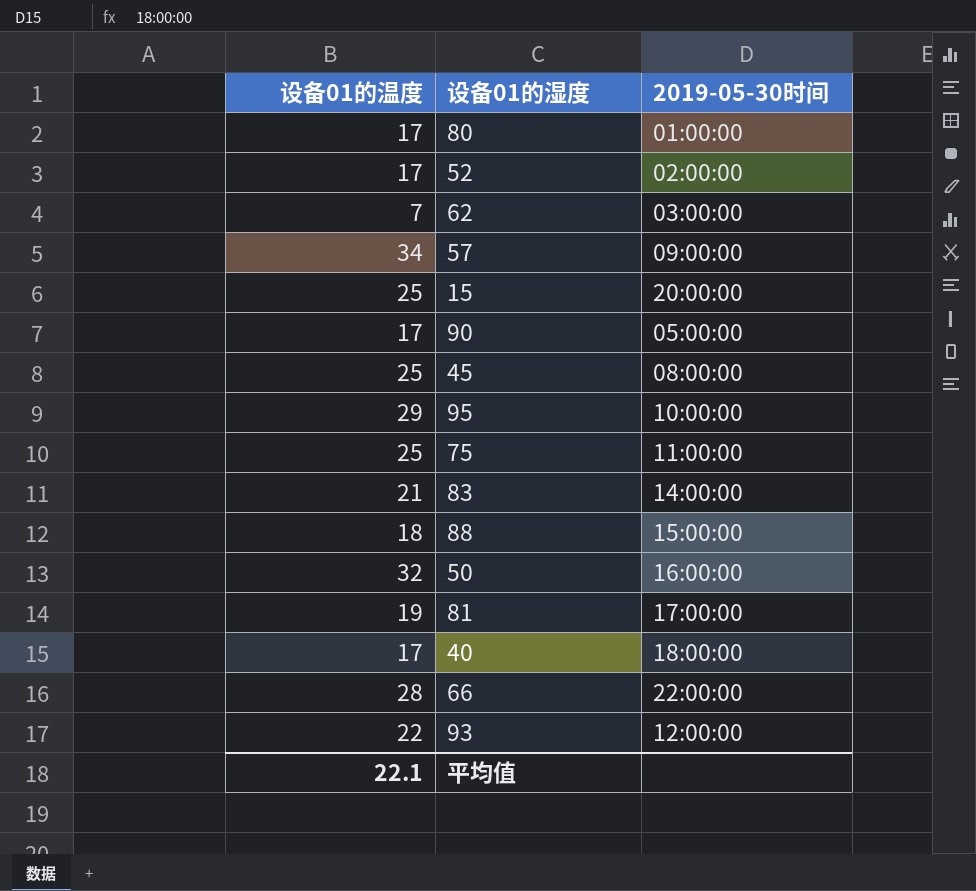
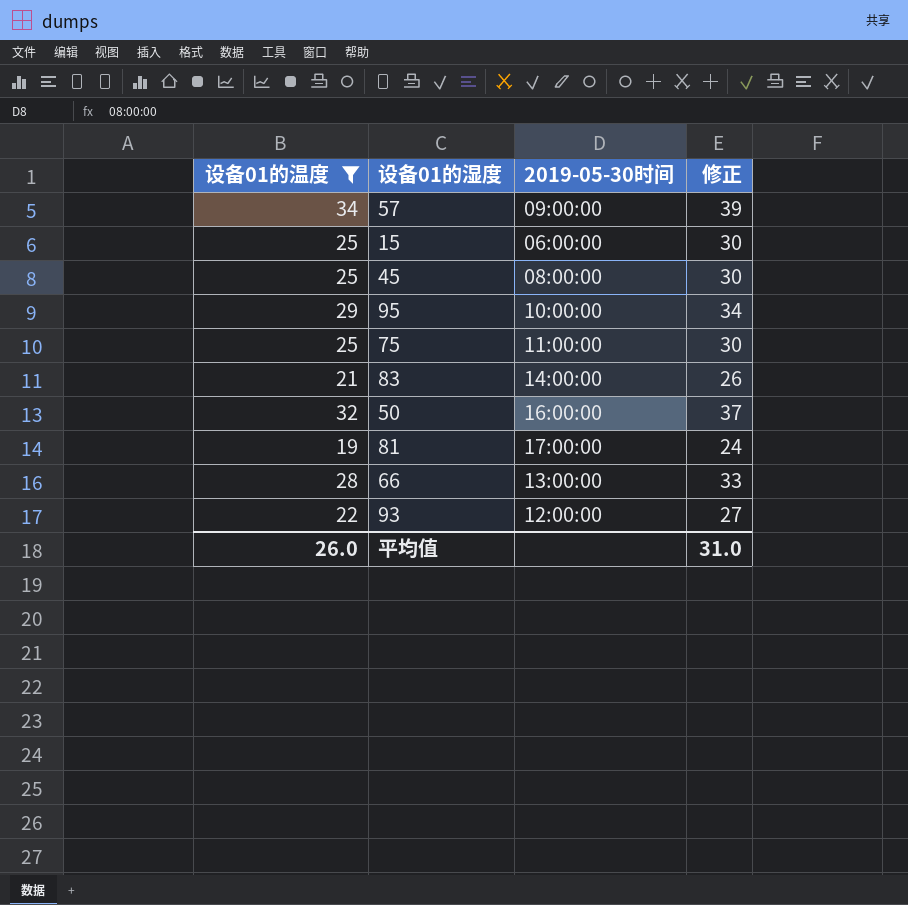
filter: none -> 设备01的温度 >= 19
column 修正 | formula: none -> [设备01的温度] + 5
15 | 2019-05-30时间: 20:00:00 -> 06:00:00
66 | 2019-05-30时间: 22:00:00 -> 13:00:00
平均值 | 设备01的温度: 22.1 -> 26.0

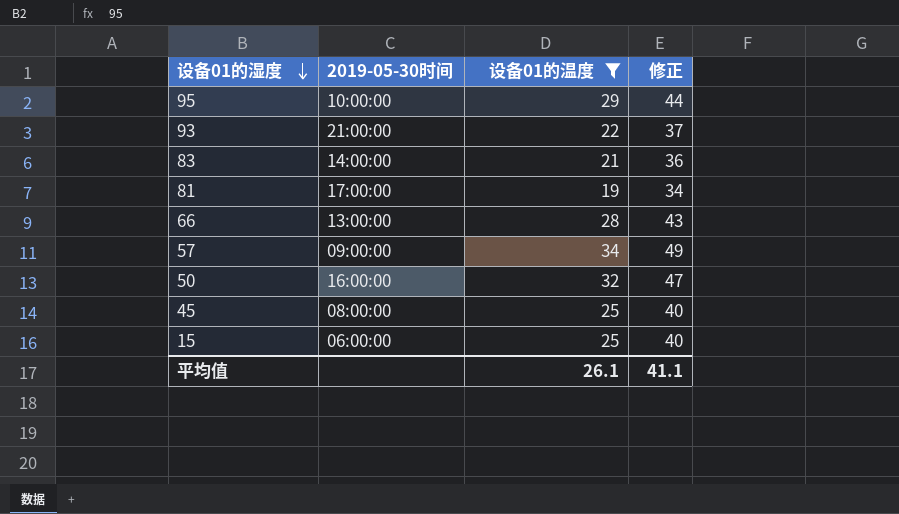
row order: none -> 设备01的湿度 descending
column 设备01的温度 | position: 1 -> 3
column 修正 | formula: [设备01的温度] + 5 -> [设备01的温度] + 15
row 75: 25 | 11:00:00 | 30 -> none
93 | 2019-05-30时间: 12:00:00 -> 21:00:00
平均值 | 设备01的温度: 26.0 -> 26.1
平均值 | 修正: 31.0 -> 41.1

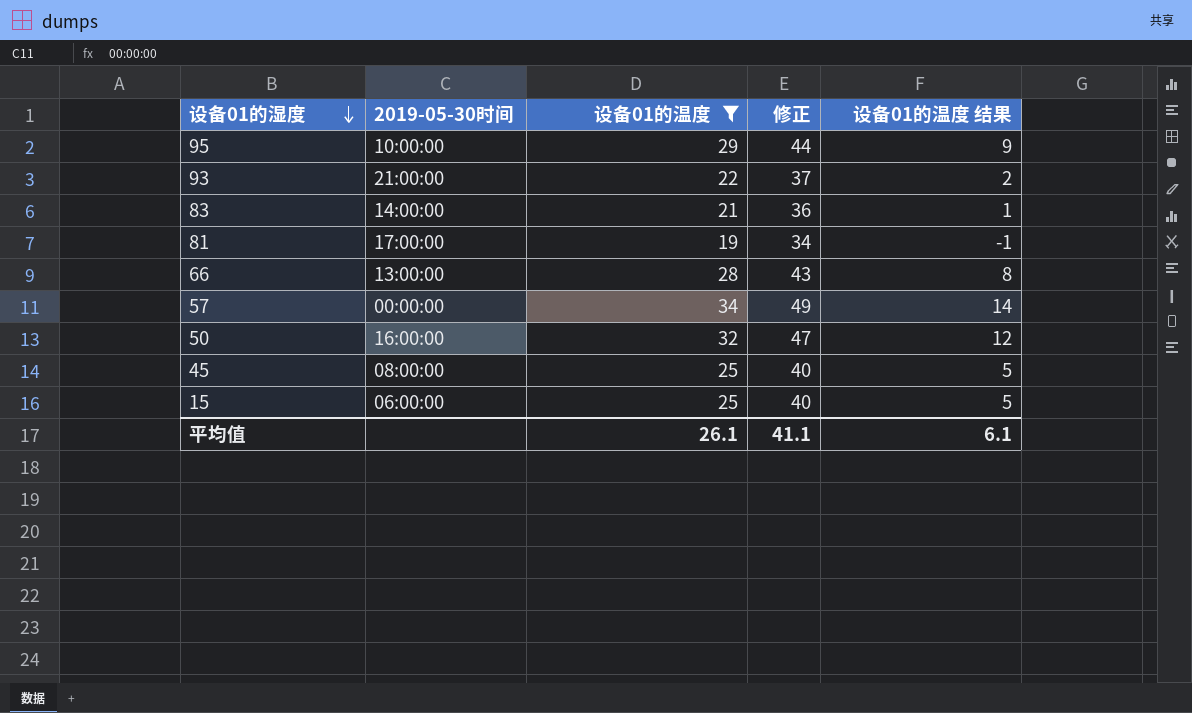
column 设备01的温度 结果 | formula: none -> [设备01的温度] - 20
57 | 2019-05-30时间: 09:00:00 -> 00:00:00

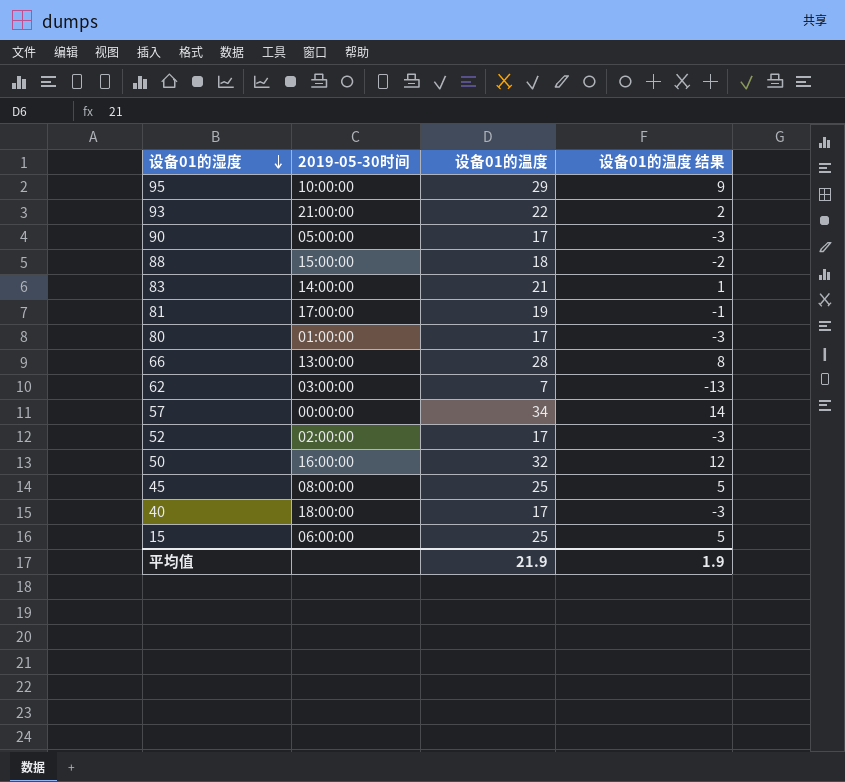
filter: 设备01的温度 >= 19 -> none
column 修正 | formula: [设备01的温度] + 15 -> none
平均值 | 设备01的温度: 26.1 -> 21.9
平均值 | 设备01的温度 结果: 6.1 -> 1.9

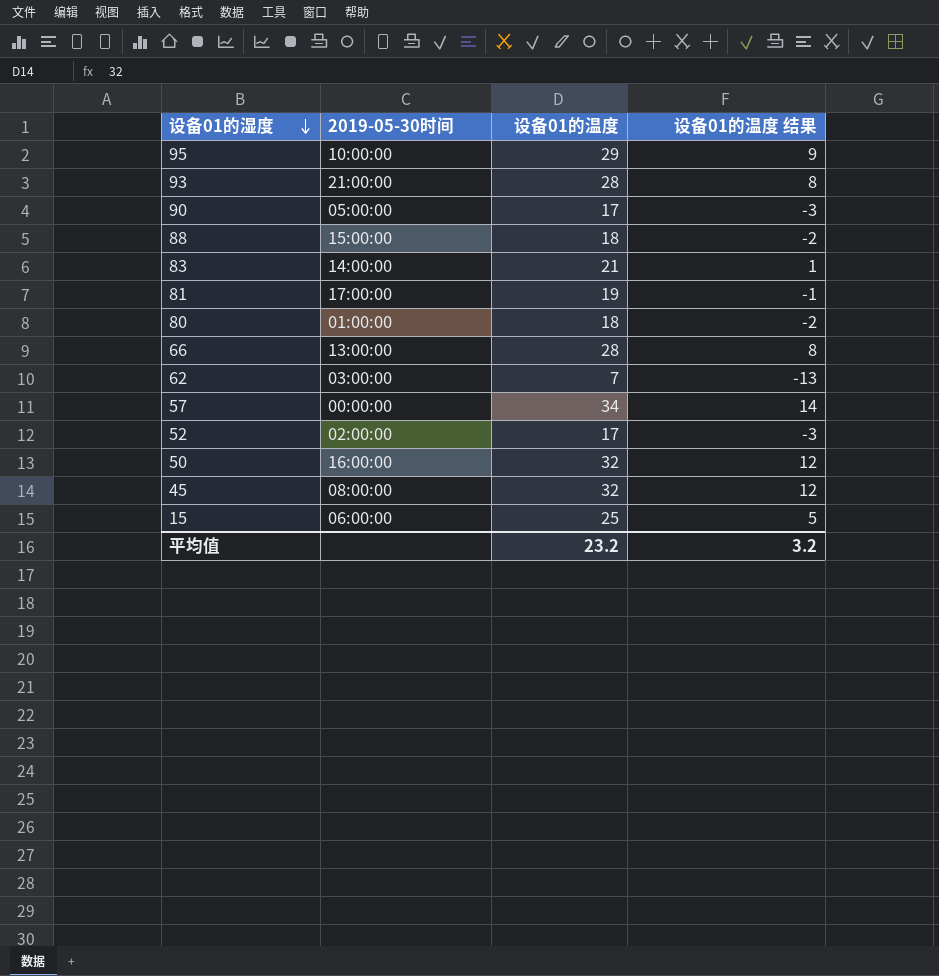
row 40: 18:00:00 | 17 | -3 -> none
93 | 设备01的温度: 22 -> 28
93 | 设备01的温度 结果: 2 -> 8
80 | 设备01的温度: 17 -> 18
80 | 设备01的温度 结果: -3 -> -2
45 | 设备01的温度: 25 -> 32
45 | 设备01的温度 结果: 5 -> 12
平均值 | 设备01的温度: 21.9 -> 23.2
平均值 | 设备01的温度 结果: 1.9 -> 3.2

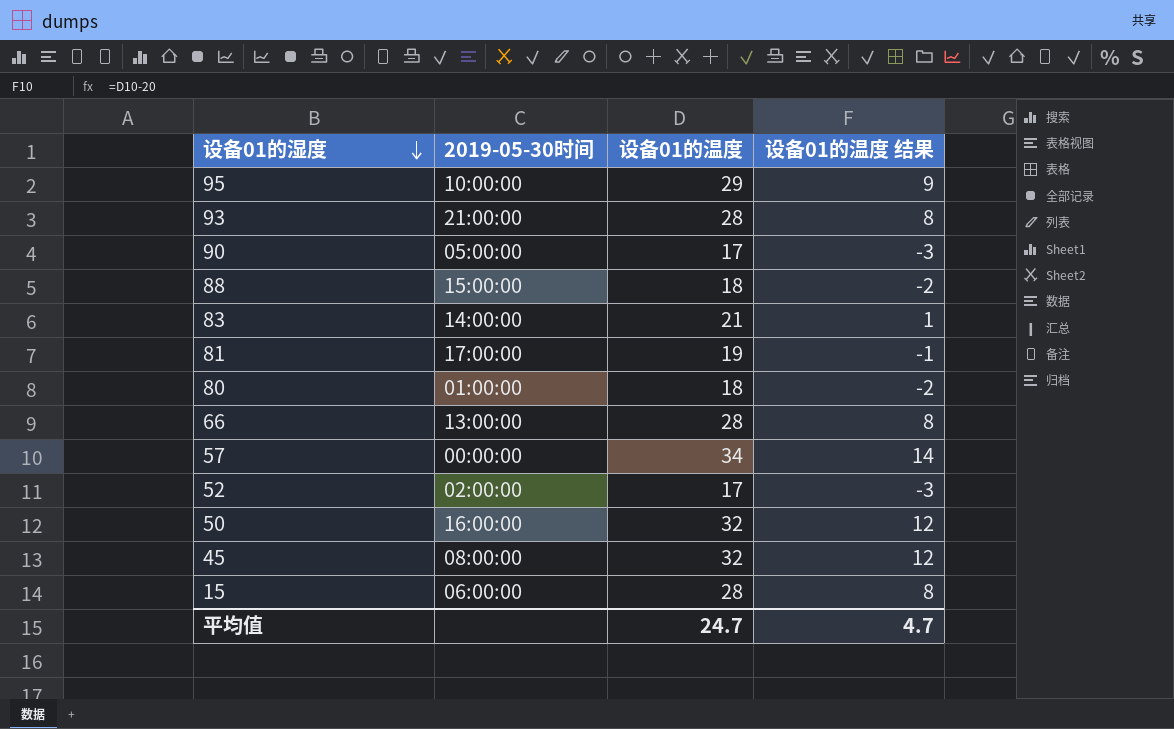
row 62: 03:00:00 | 7 | -13 -> none
15 | 设备01的温度: 25 -> 28
15 | 设备01的温度 结果: 5 -> 8
平均值 | 设备01的温度: 23.2 -> 24.7
平均值 | 设备01的温度 结果: 3.2 -> 4.7

